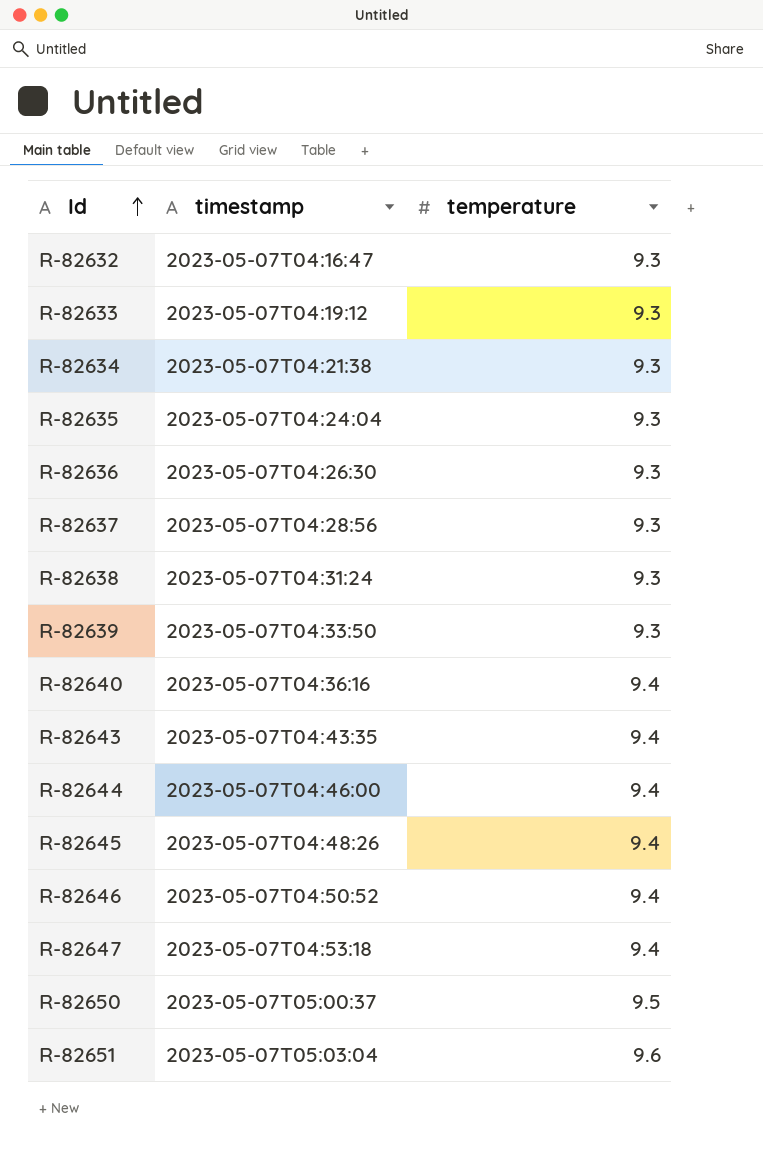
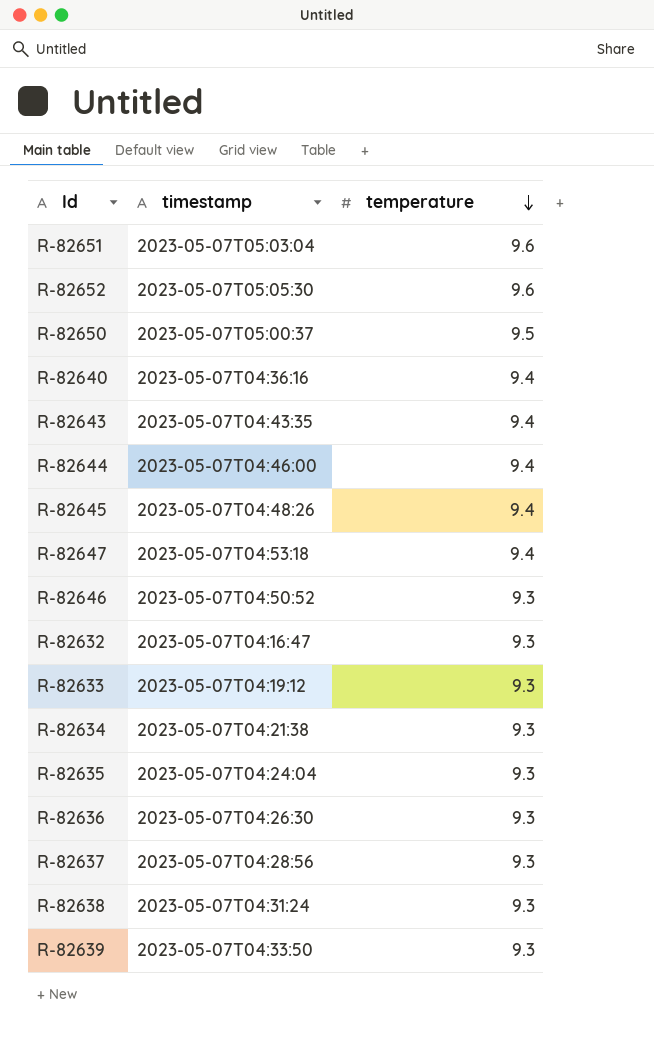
row order: Id ascending -> temperature descending
row R-82652: none -> 2023-05-07T05:05:30 | 9.6
R-82646 | temperature: 9.4 -> 9.3

